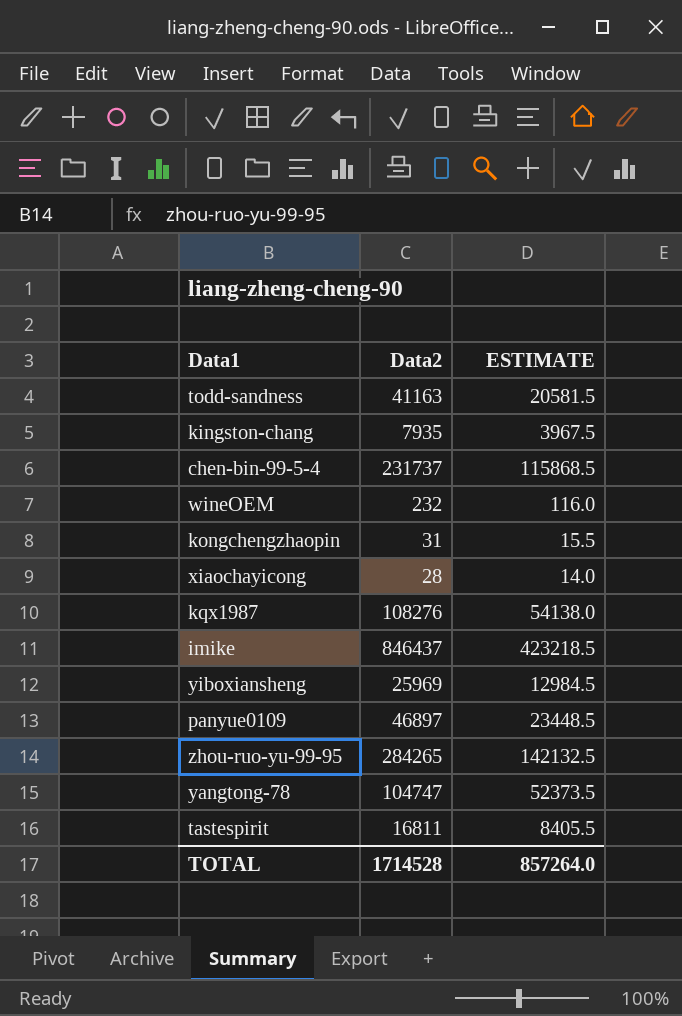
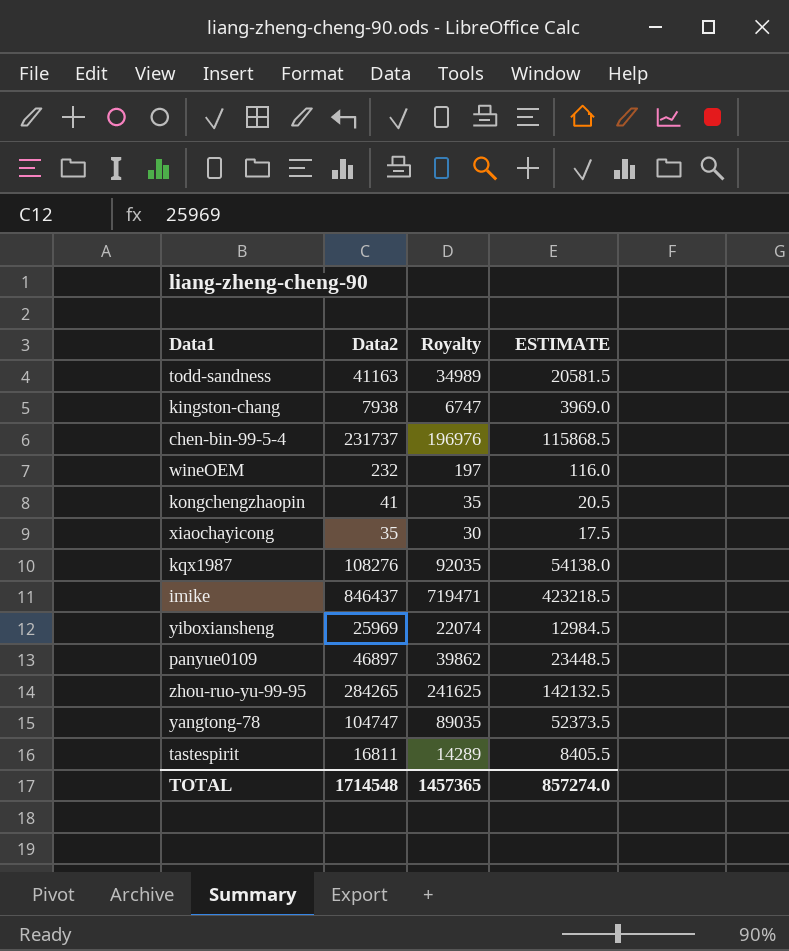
column Royalty | formula: none -> [Data2] * 0.85
kingston-chang | Data2: 7935 -> 7938
kingston-chang | ESTIMATE: 3967.5 -> 3969.0
kongchengzhaopin | Data2: 31 -> 41
kongchengzhaopin | ESTIMATE: 15.5 -> 20.5
xiaochayicong | Data2: 28 -> 35
xiaochayicong | ESTIMATE: 14.0 -> 17.5
TOTAL | Data2: 1714528 -> 1714548
TOTAL | ESTIMATE: 857264.0 -> 857274.0

